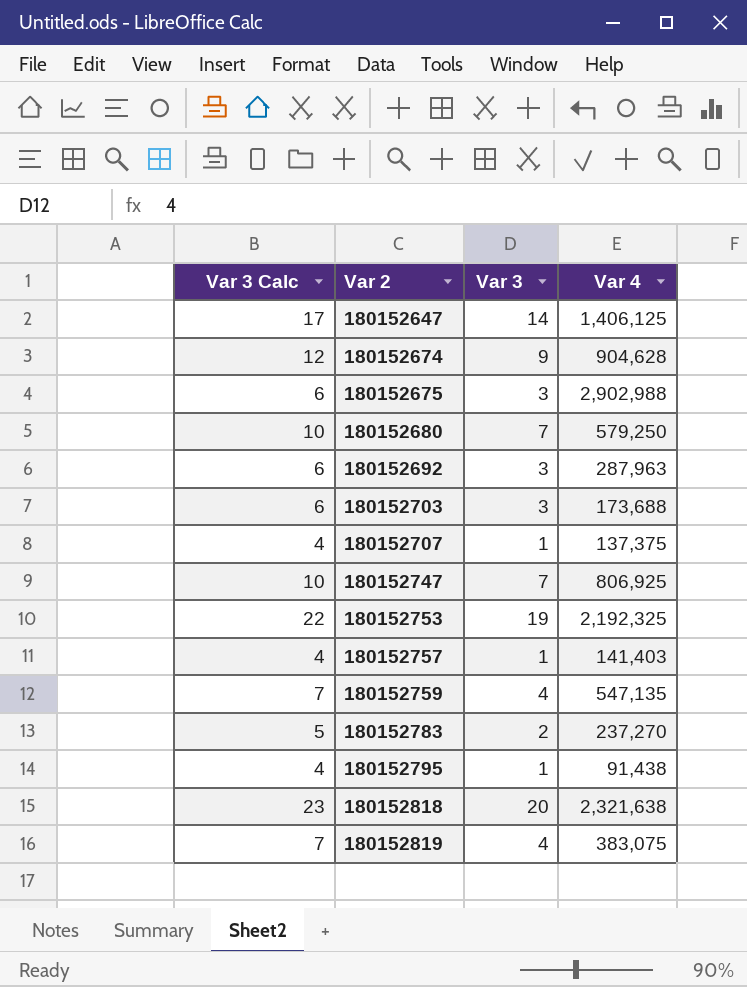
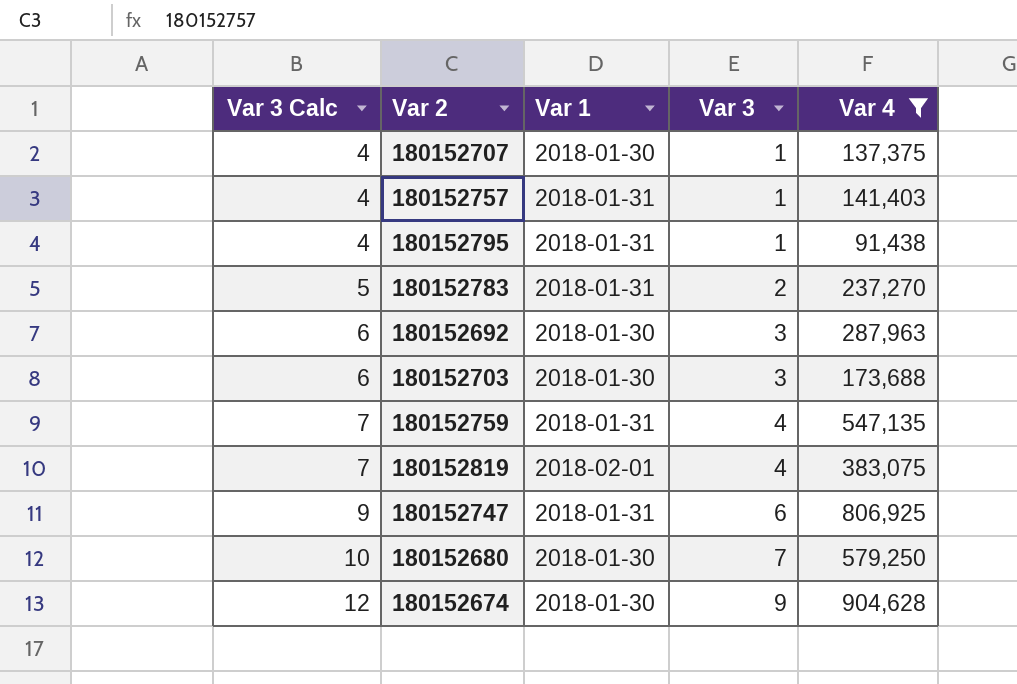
filter: none -> Var 4 <= 904,628
row order: Var 2 ascending -> Var 3 Calc ascending
column Var 1 | position: none -> 3
180152747 | Var 3 Calc: 10 -> 9
180152747 | Var 3: 7 -> 6

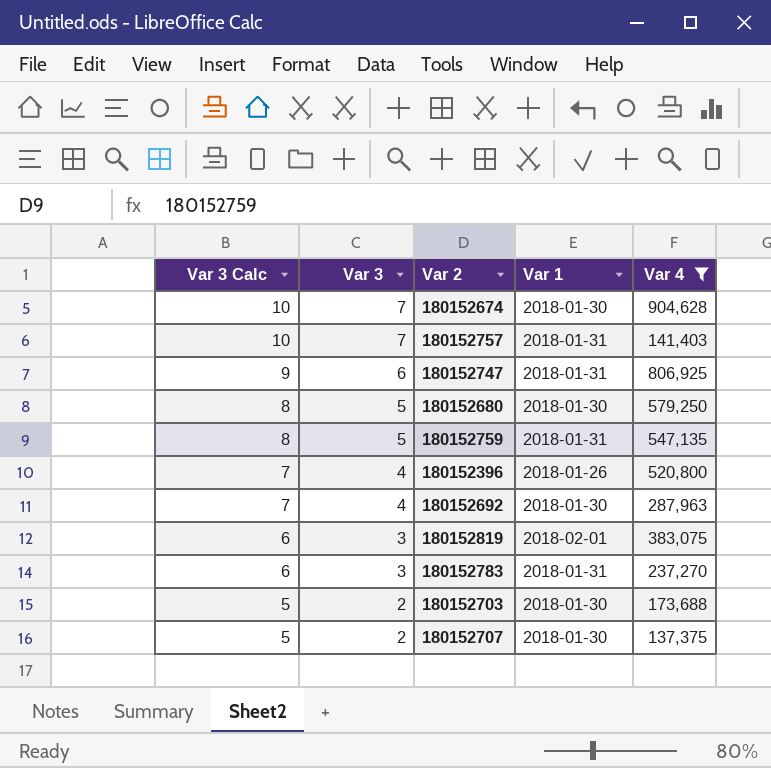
row order: Var 3 Calc ascending -> Var 3 Calc descending
column Var 3 | position: 4 -> 2
row 180152795: 4 | 2018-01-31 | 1 | 91,438 -> none
180152674 | Var 3 Calc: 12 -> 10
180152674 | Var 3: 9 -> 7
180152757 | Var 3 Calc: 4 -> 10
180152757 | Var 3: 1 -> 7
180152680 | Var 3 Calc: 10 -> 8
180152680 | Var 3: 7 -> 5
180152759 | Var 3 Calc: 7 -> 8
180152759 | Var 3: 4 -> 5
row 180152396: none -> 7 | 4 | 2018-01-26 | 520,800
180152692 | Var 3 Calc: 6 -> 7
180152692 | Var 3: 3 -> 4
180152819 | Var 3 Calc: 7 -> 6
180152819 | Var 3: 4 -> 3
180152783 | Var 3 Calc: 5 -> 6
180152783 | Var 3: 2 -> 3
180152703 | Var 3 Calc: 6 -> 5
180152703 | Var 3: 3 -> 2
180152707 | Var 3 Calc: 4 -> 5
180152707 | Var 3: 1 -> 2

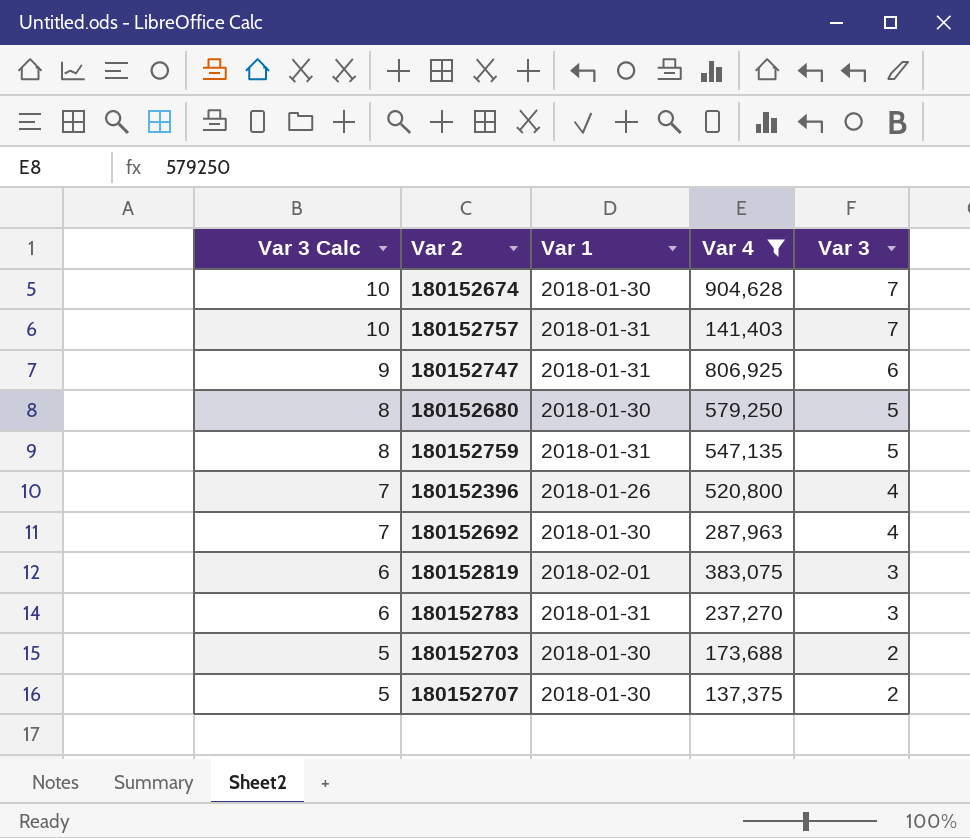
column Var 3 | position: 2 -> 5

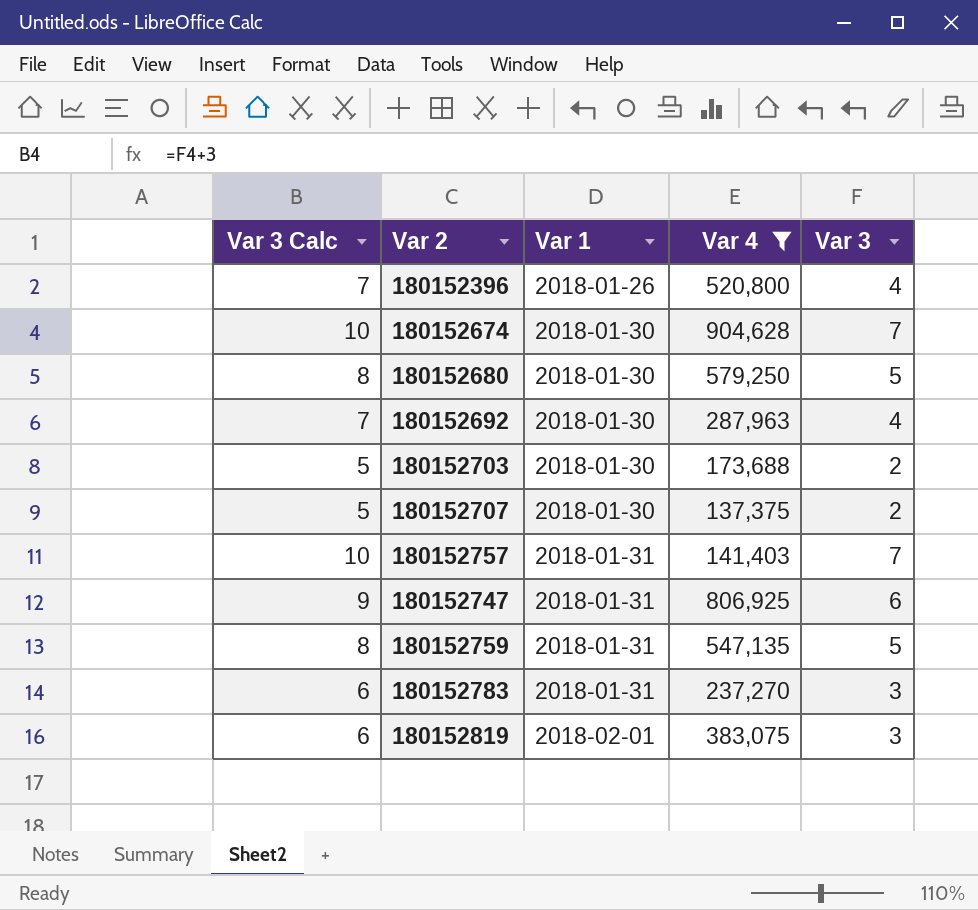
row order: Var 3 Calc descending -> Var 1 ascending

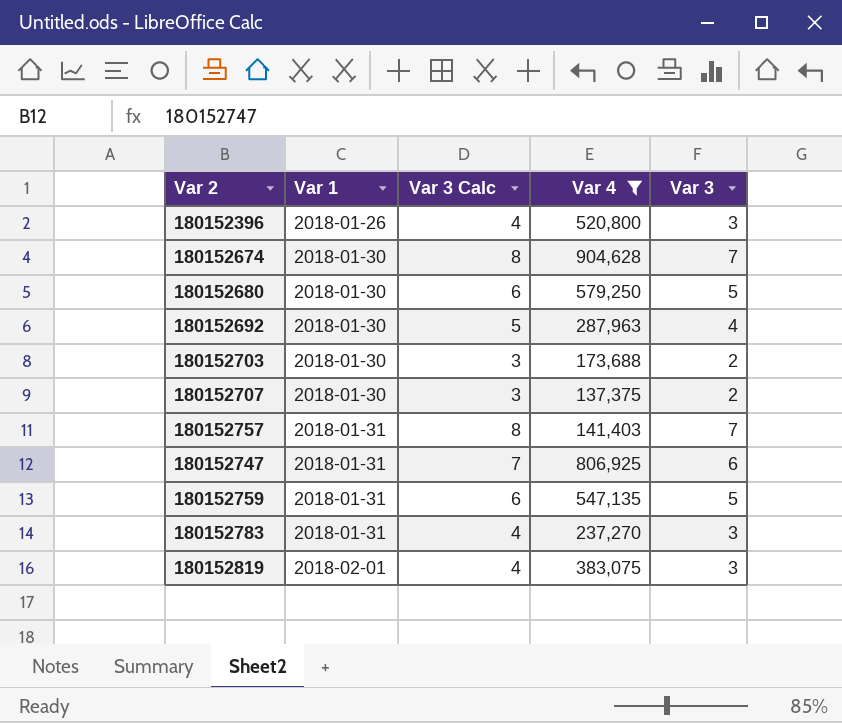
column Var 3 Calc | formula: [Var 3] + 3 -> [Var 3] + 1
column Var 3 Calc | position: 1 -> 3
180152396 | Var 3: 4 -> 3

